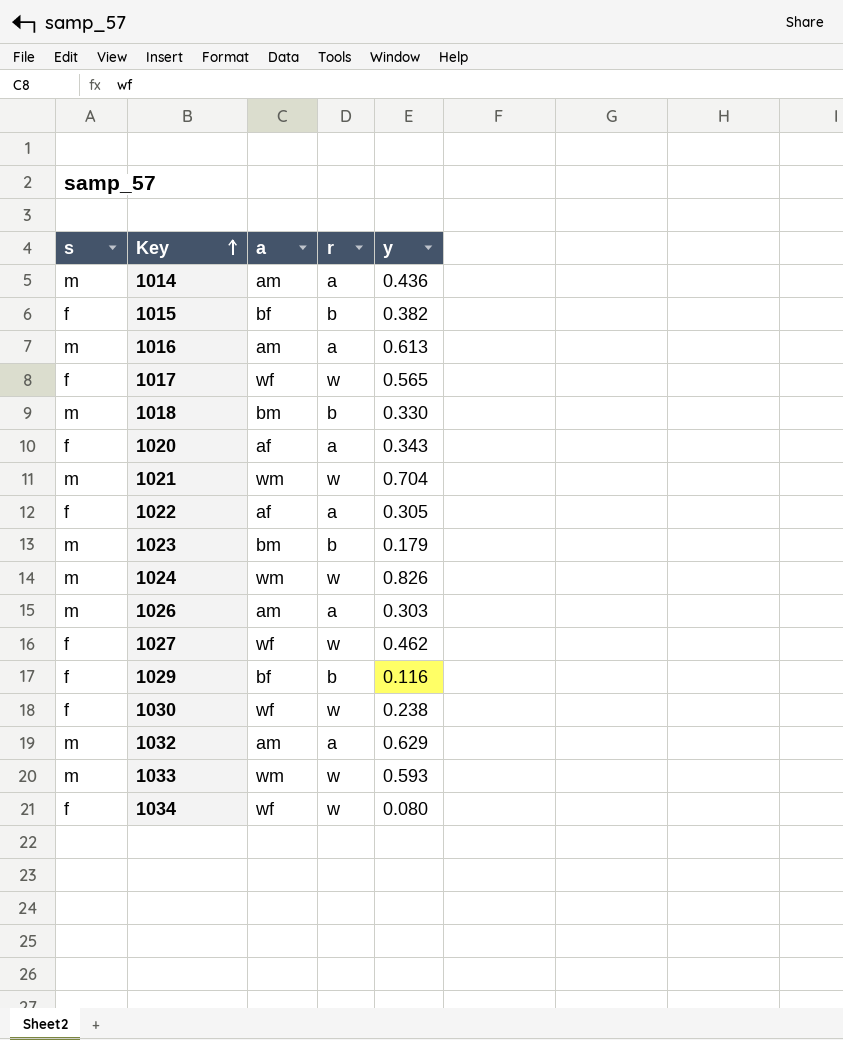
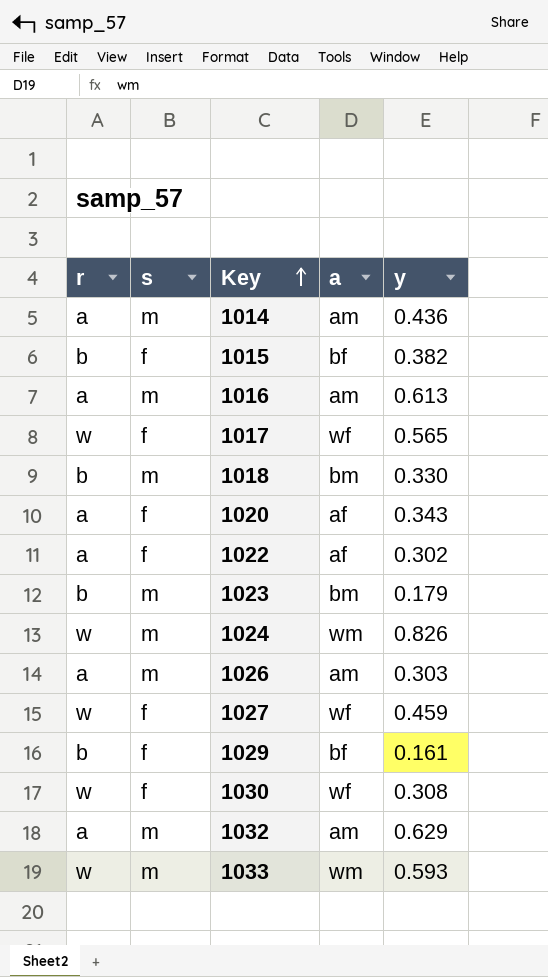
column r | position: 4 -> 1
row 1021: m | wm | w | 0.704 -> none
row 1034: f | wf | w | 0.080 -> none
1022 | y: 0.305 -> 0.302
1027 | y: 0.462 -> 0.459
1029 | y: 0.116 -> 0.161
1030 | y: 0.238 -> 0.308

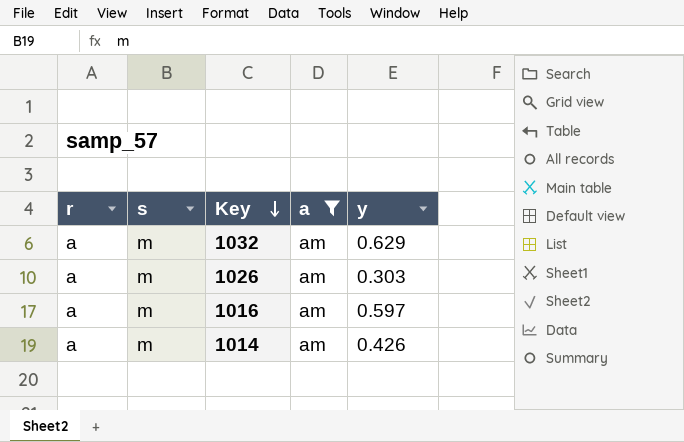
filter: none -> a = am
row order: Key ascending -> Key descending
1016 | y: 0.613 -> 0.597
1014 | y: 0.436 -> 0.426

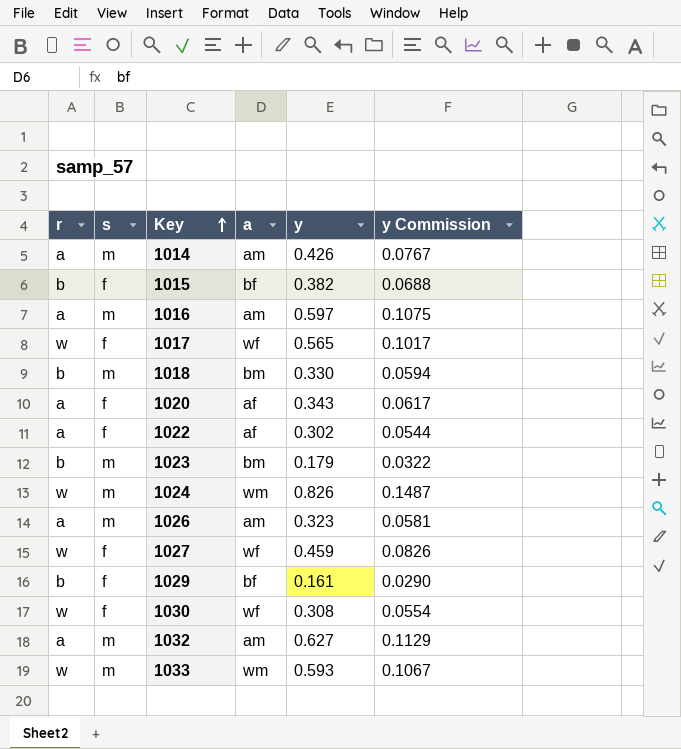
filter: a = am -> none
row order: Key descending -> Key ascending
column y Commission | formula: none -> [y] * 0.18
1026 | y: 0.303 -> 0.323
1032 | y: 0.629 -> 0.627

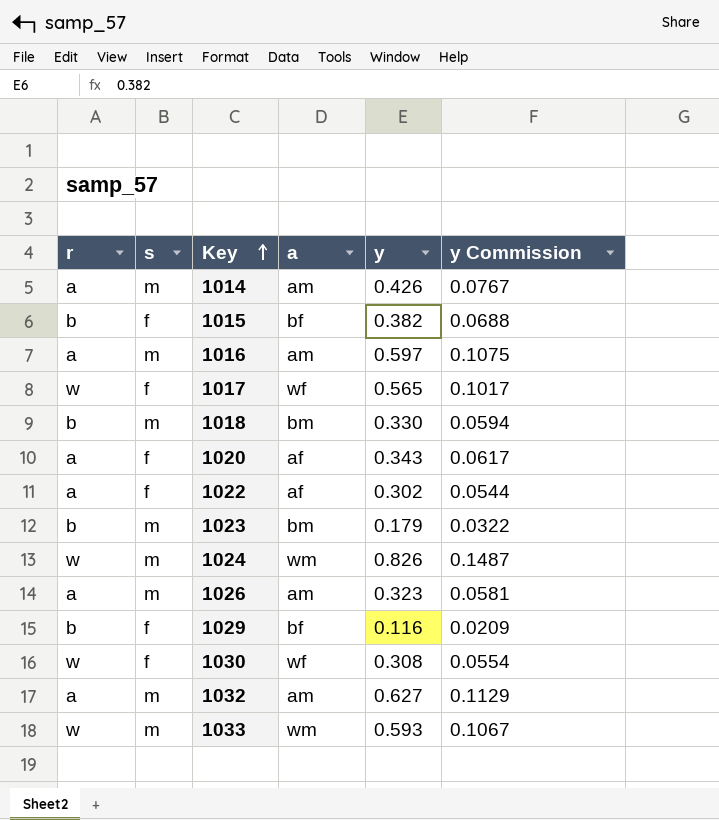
row 1027: w | f | wf | 0.459 | 0.0826 -> none
1029 | y: 0.161 -> 0.116
1029 | y Commission: 0.0290 -> 0.0209

